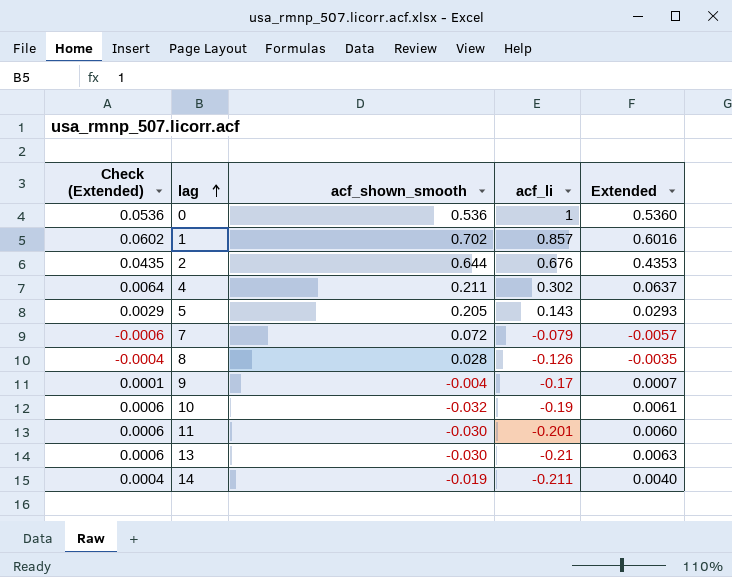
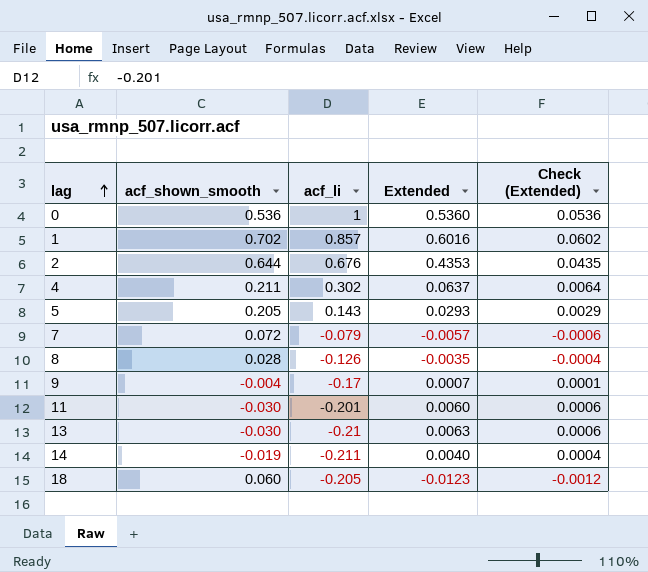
column Check (Extended) | position: 1 -> 5
row 10: 0.0006 | -0.032 | -0.19 | 0.0061 -> none
row 18: none -> 0.060 | -0.205 | -0.0123 | -0.0012

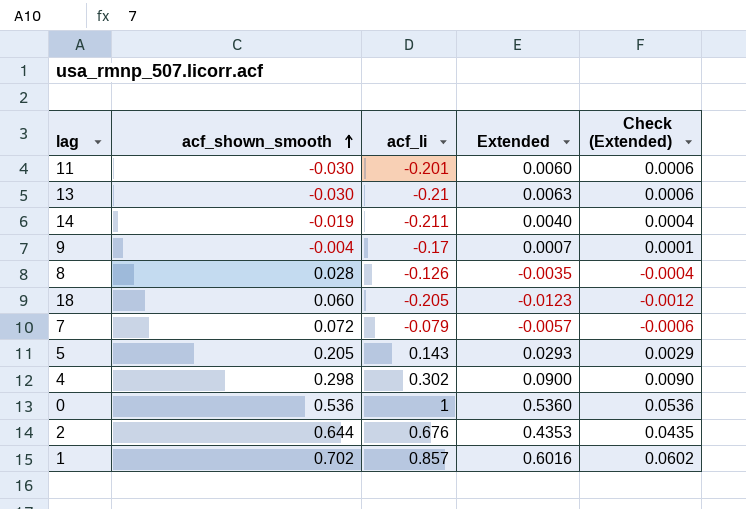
row order: lag ascending -> acf_shown_smooth ascending
4 | acf_shown_smooth: 0.211 -> 0.298
4 | Extended: 0.0637 -> 0.0900
4 | Check (Extended): 0.0064 -> 0.0090

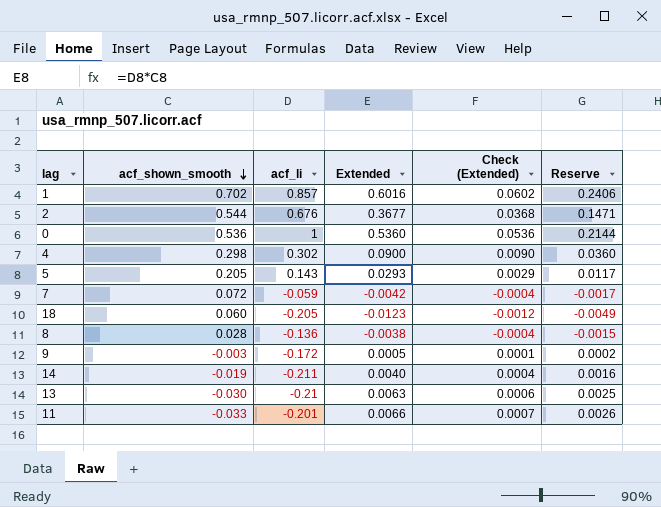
row order: acf_shown_smooth ascending -> acf_shown_smooth descending
column Reserve | formula: none -> [Extended] * 0.4
2 | acf_shown_smooth: 0.644 -> 0.544
2 | Extended: 0.4353 -> 0.3677
2 | Check (Extended): 0.0435 -> 0.0368
7 | acf_li: -0.079 -> -0.059
7 | Extended: -0.0057 -> -0.0042
7 | Check (Extended): -0.0006 -> -0.0004
8 | acf_li: -0.126 -> -0.136
8 | Extended: -0.0035 -> -0.0038
9 | acf_shown_smooth: -0.004 -> -0.003
9 | acf_li: -0.17 -> -0.172
9 | Extended: 0.0007 -> 0.0005
11 | acf_shown_smooth: -0.030 -> -0.033
11 | Extended: 0.0060 -> 0.0066
11 | Check (Extended): 0.0006 -> 0.0007

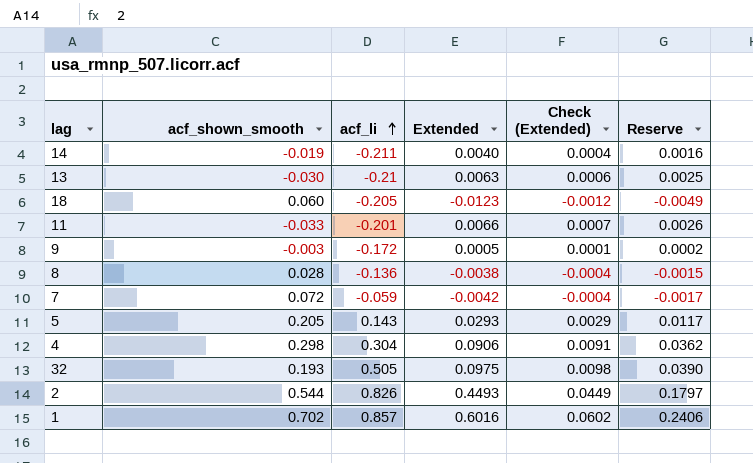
row order: acf_shown_smooth descending -> acf_li ascending
row 0: 0.536 | 1 | 0.5360 | 0.0536 | 0.2144 -> none
4 | acf_li: 0.302 -> 0.304
4 | Extended: 0.0900 -> 0.0906
4 | Check (Extended): 0.0090 -> 0.0091
4 | Reserve: 0.0360 -> 0.0362
row 32: none -> 0.193 | 0.505 | 0.0975 | 0.0098 | 0.0390
2 | acf_li: 0.676 -> 0.826
2 | Extended: 0.3677 -> 0.4493
2 | Check (Extended): 0.0368 -> 0.0449
2 | Reserve: 0.1471 -> 0.1797

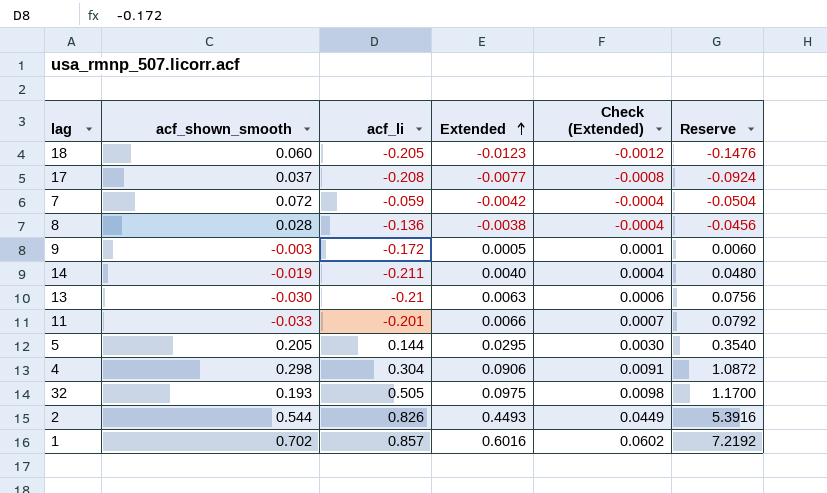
row order: acf_li ascending -> Extended ascending
column Reserve | formula: [Extended] * 0.4 -> [Extended] * 12
row 17: none -> 0.037 | -0.208 | -0.0077 | -0.0008 | -0.0924
5 | acf_li: 0.143 -> 0.144
5 | Extended: 0.0293 -> 0.0295
5 | Check (Extended): 0.0029 -> 0.0030

